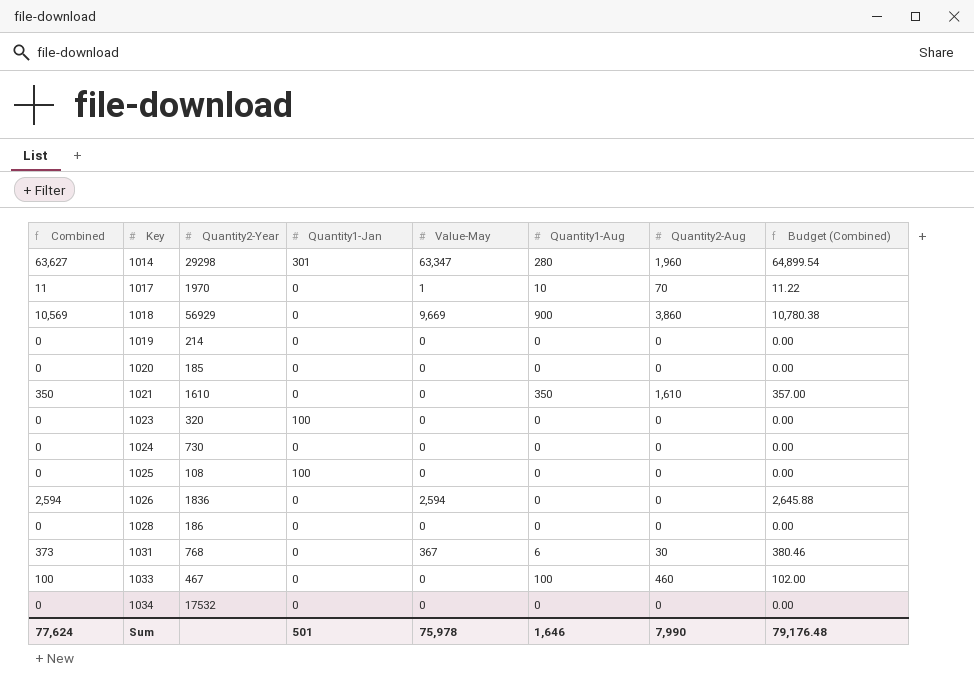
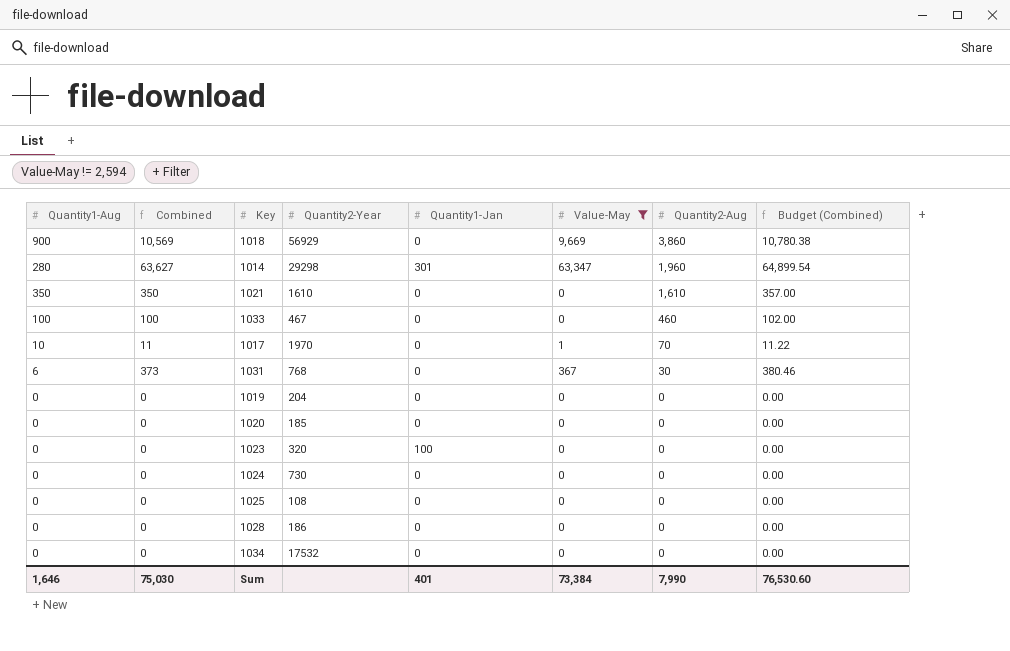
filter: none -> Value-May != 2,594
row order: Key ascending -> Quantity2-Aug descending
column Quantity1-Aug | position: 6 -> 1
1019 | Quantity2-Year: 214 -> 204
1025 | Quantity1-Jan: 100 -> 0
Sum | Combined: 77,624 -> 75,030
Sum | Quantity1-Jan: 501 -> 401
Sum | Value-May: 75,978 -> 73,384
Sum | Budget (Combined): 79,176.48 -> 76,530.60

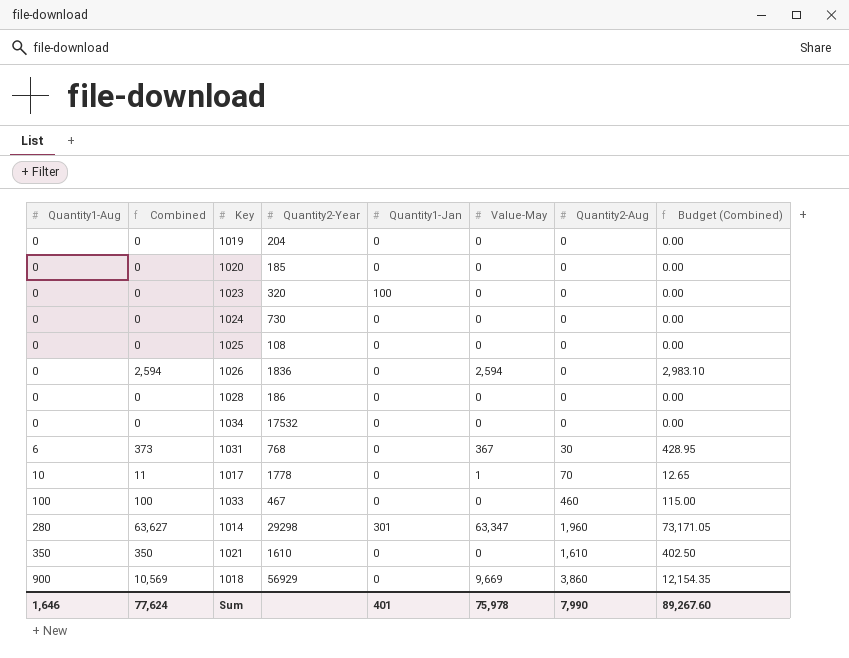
filter: Value-May != 2,594 -> none
row order: Quantity2-Aug descending -> Quantity1-Aug ascending
column Budget (Combined) | formula: [Combined] * 1.02 -> [Combined] * 1.15
1017 | Quantity2-Year: 1970 -> 1778
Sum | Combined: 75,030 -> 77,624
Sum | Value-May: 73,384 -> 75,978
Sum | Budget (Combined): 76,530.60 -> 89,267.60

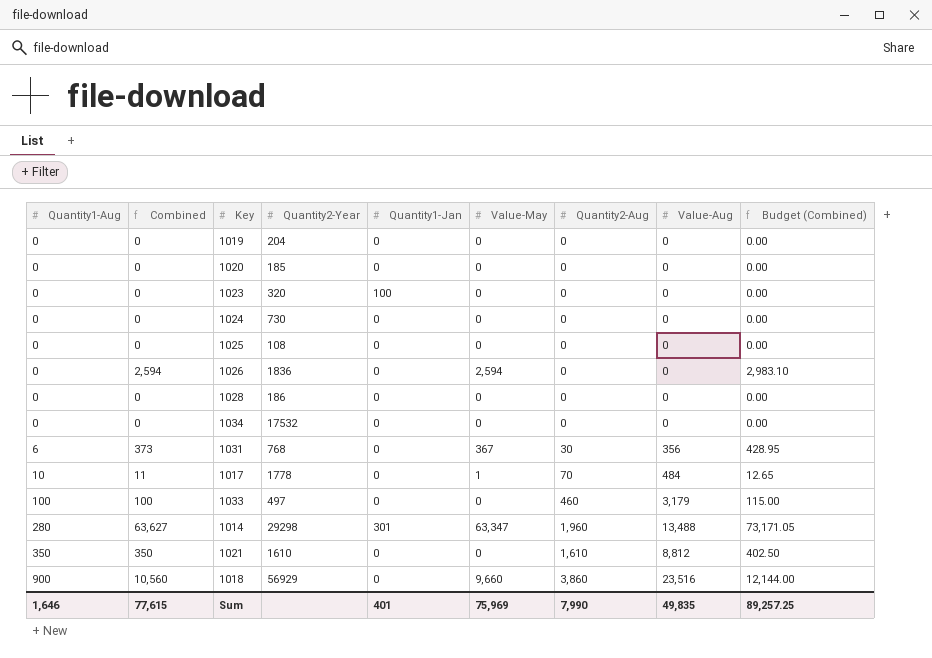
column Value-Aug | position: none -> 8
1033 | Quantity2-Year: 467 -> 497
1018 | Combined: 10,569 -> 10,560
1018 | Value-May: 9,669 -> 9,660
1018 | Budget (Combined): 12,154.35 -> 12,144.00
Sum | Combined: 77,624 -> 77,615
Sum | Value-May: 75,978 -> 75,969
Sum | Budget (Combined): 89,267.60 -> 89,257.25

